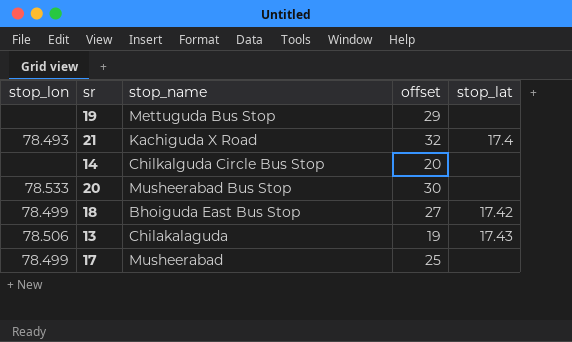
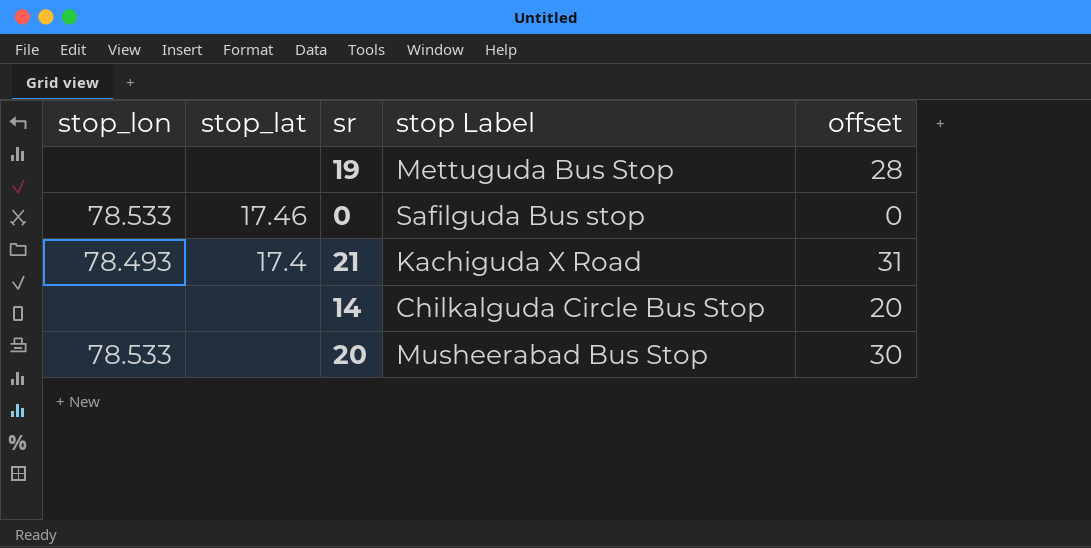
column stop_lat | position: 5 -> 2
column name: stop_name -> stop Label
row 18: 78.499 | Bhoiguda East Bus Stop | 27 | 17.42 -> none
row 13: 78.506 | Chilakalaguda | 19 | 17.43 -> none
row 17: 78.499 | Musheerabad | 25 | none -> none
19 | offset: 29 -> 28
row 0: none -> 78.533 | 17.46 | Safilguda Bus stop | 0
21 | offset: 32 -> 31

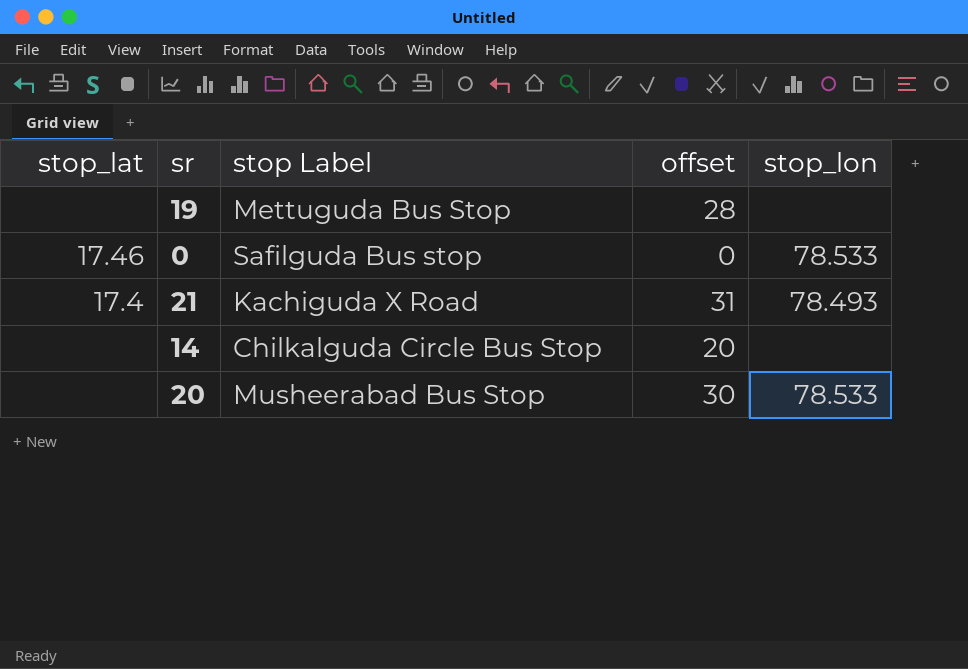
column stop_lon | position: 1 -> 5

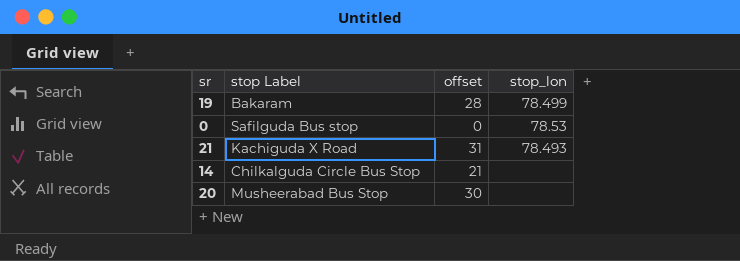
column stop_lat | position: 1 -> none
19 | stop Label: Mettuguda Bus Stop -> Bakaram
19 | stop_lon: none -> 78.499
0 | stop_lon: 78.533 -> 78.53
14 | offset: 20 -> 21
20 | stop_lon: 78.533 -> none

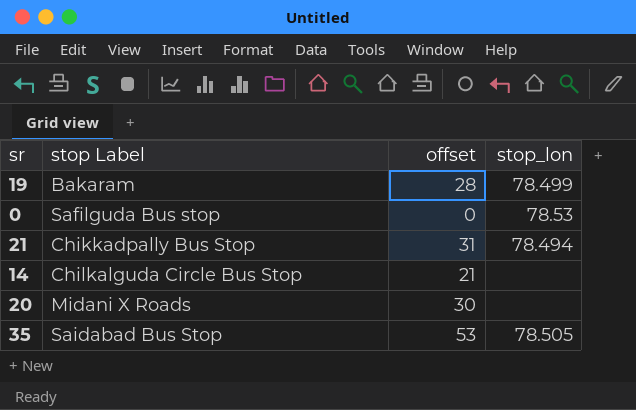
21 | stop Label: Kachiguda X Road -> Chikkadpally Bus Stop
21 | stop_lon: 78.493 -> 78.494
20 | stop Label: Musheerabad Bus Stop -> Midani X Roads
row 35: none -> Saidabad Bus Stop | 53 | 78.505

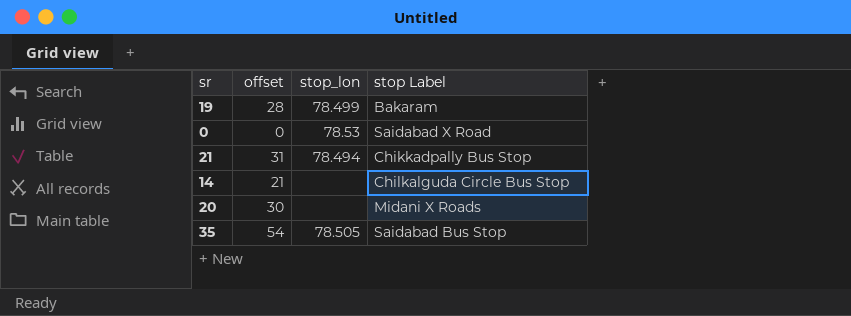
column stop Label | position: 2 -> 4
0 | stop Label: Safilguda Bus stop -> Saidabad X Road
35 | offset: 53 -> 54

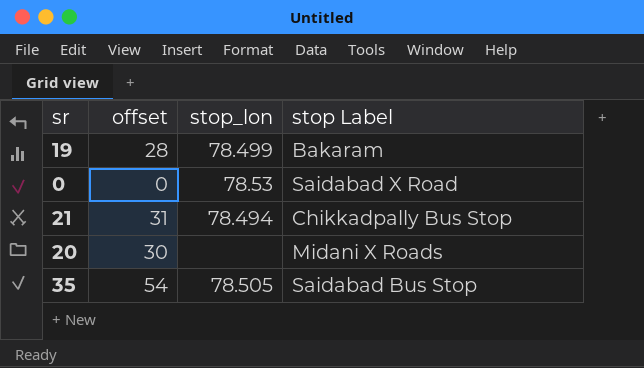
row 14: 21 | none | Chilkalguda Circle Bus Stop -> none

